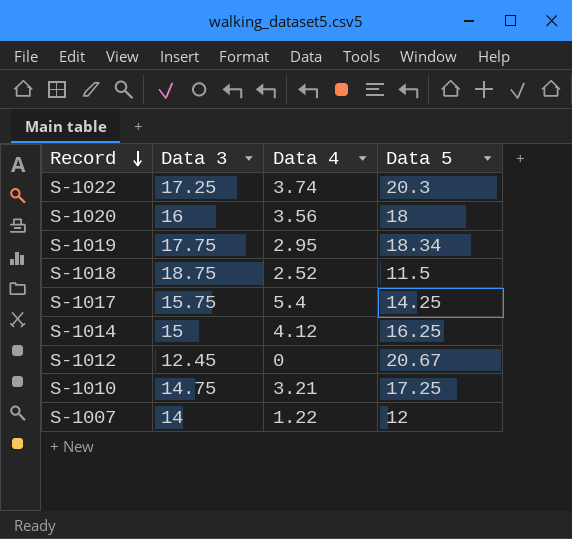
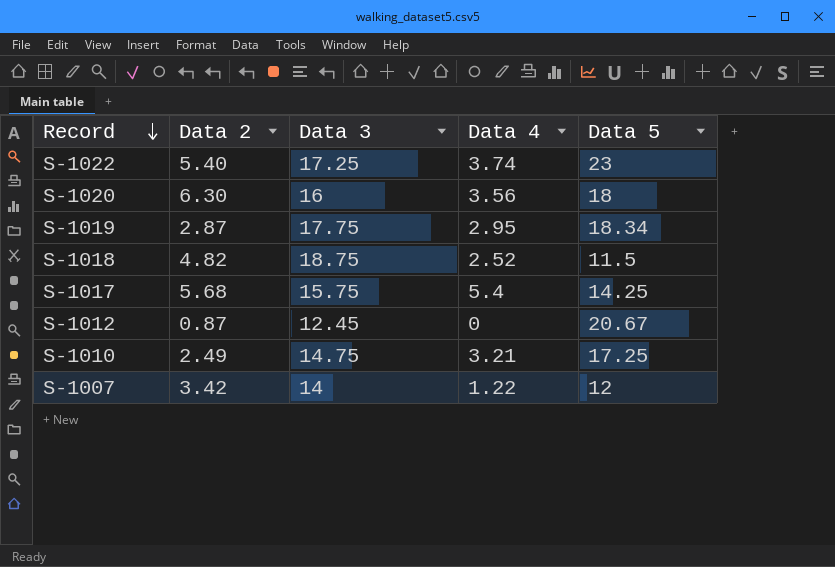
column Data 2 | position: none -> 2
row S-1014: 15 | 4.12 | 16.25 -> none
S-1022 | Data 5: 20.3 -> 23

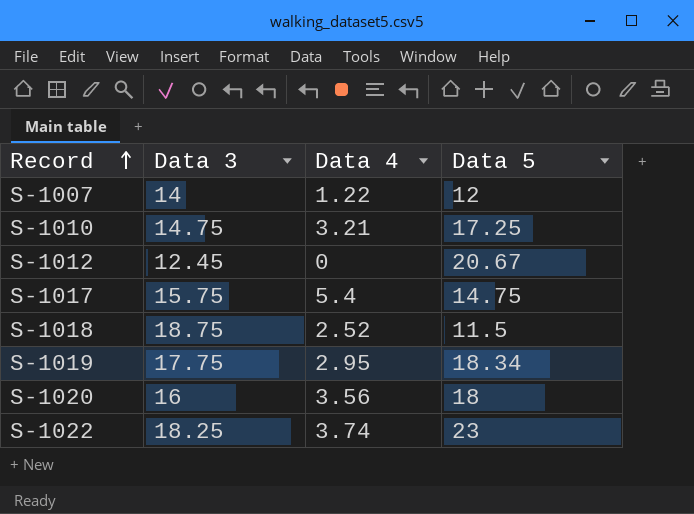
row order: Record descending -> Record ascending
column Data 2 | position: 2 -> none
S-1017 | Data 5: 14.25 -> 14.75
S-1022 | Data 3: 17.25 -> 18.25

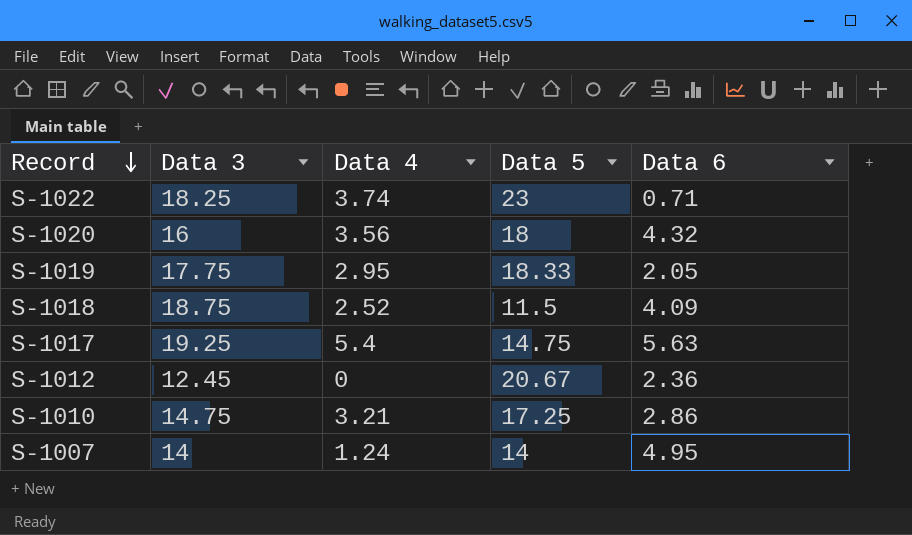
row order: Record ascending -> Record descending
column Data 6 | position: none -> 5
S-1019 | Data 5: 18.34 -> 18.33
S-1017 | Data 3: 15.75 -> 19.25
S-1007 | Data 4: 1.22 -> 1.24
S-1007 | Data 5: 12 -> 14

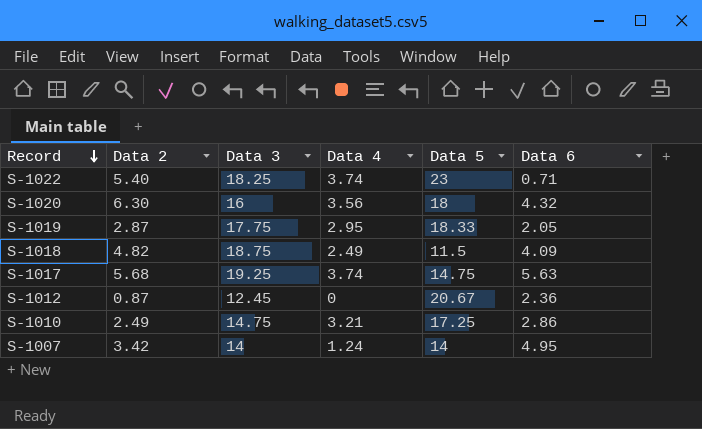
column Data 2 | position: none -> 2
S-1018 | Data 4: 2.52 -> 2.49
S-1017 | Data 4: 5.4 -> 3.74

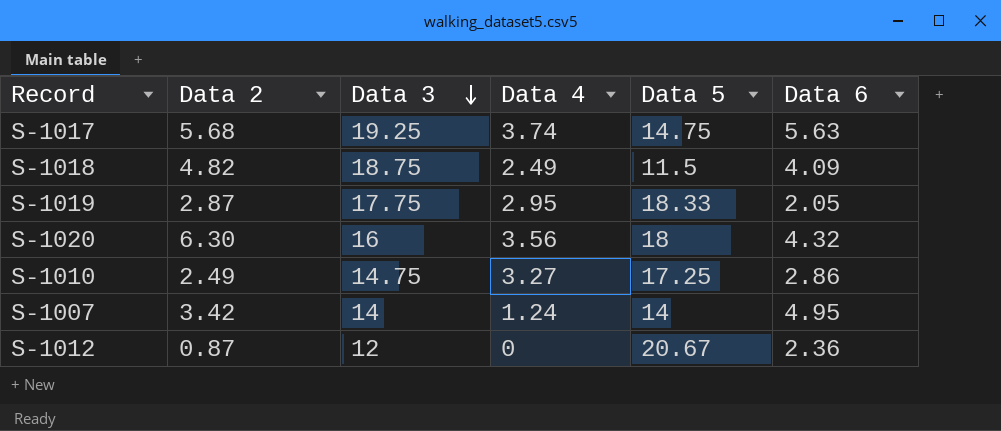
row order: Record descending -> Data 3 descending
row S-1022: 5.40 | 18.25 | 3.74 | 23 | 0.71 -> none
S-1010 | Data 4: 3.21 -> 3.27
S-1012 | Data 3: 12.45 -> 12

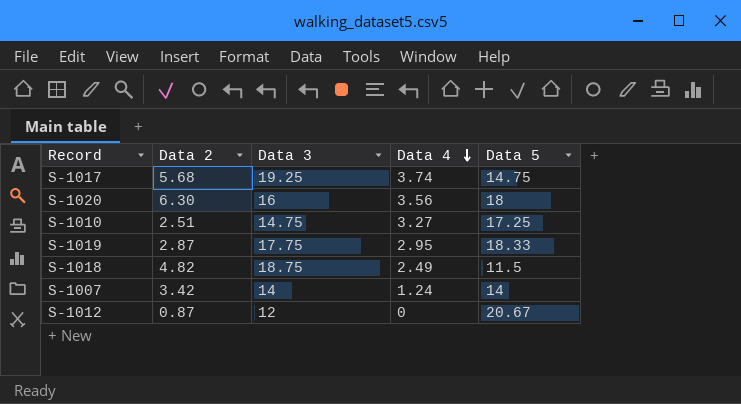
row order: Data 3 descending -> Data 4 descending
column Data 6 | position: 6 -> none
S-1010 | Data 2: 2.49 -> 2.51

